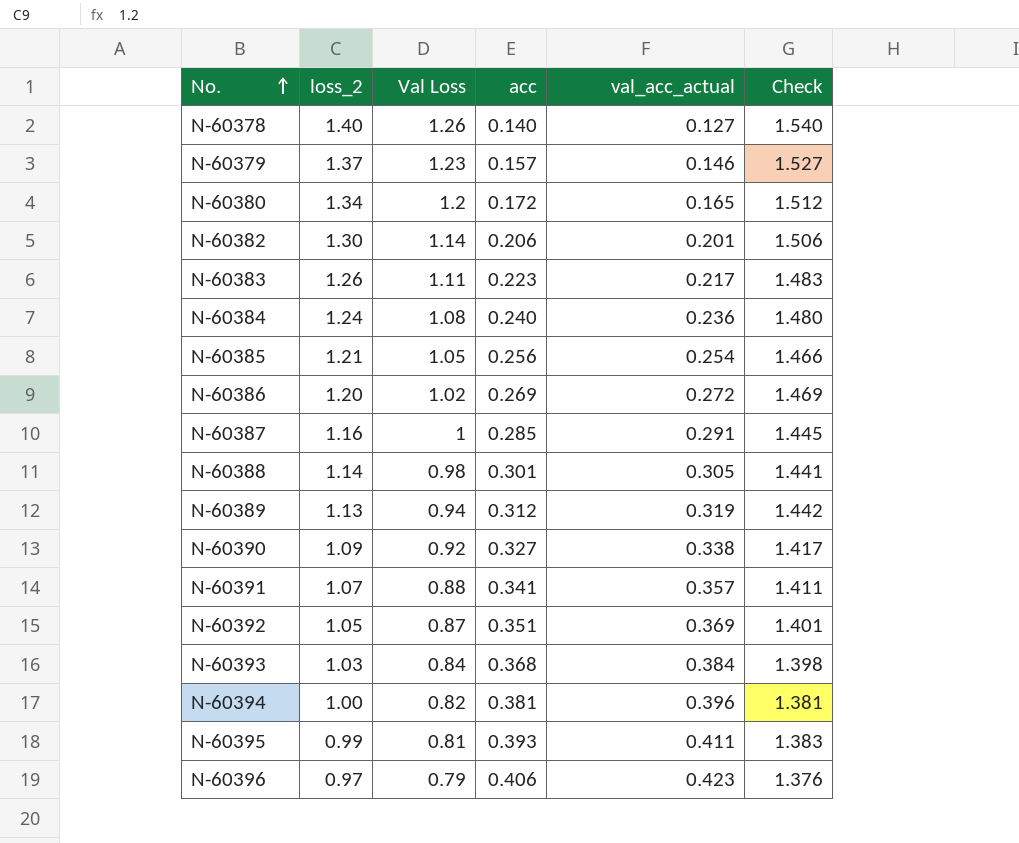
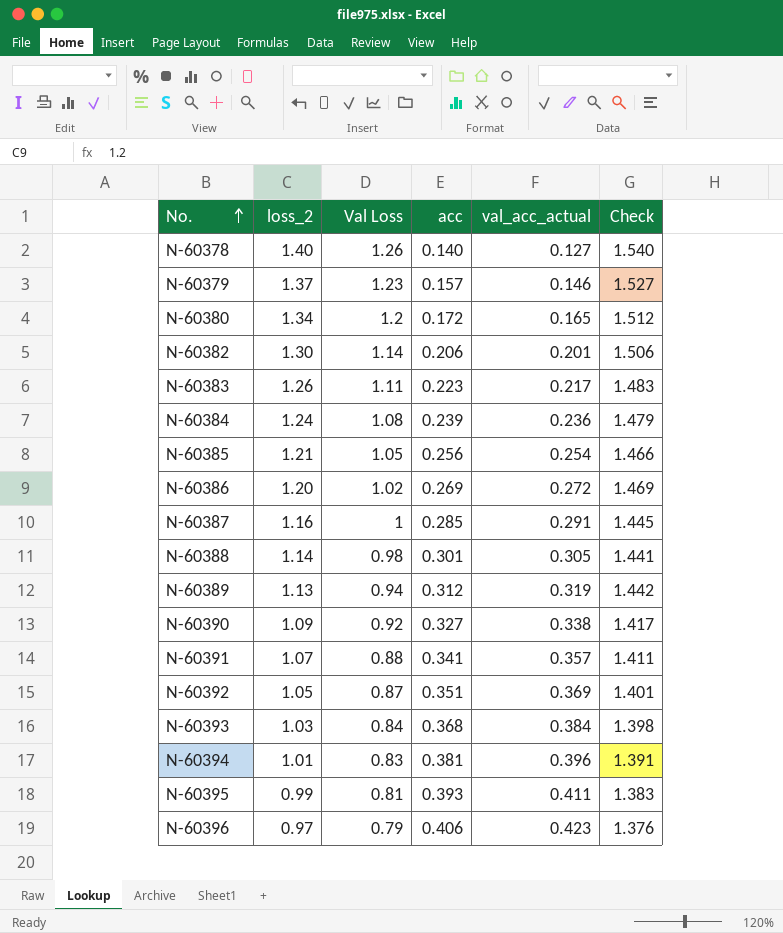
N-60384 | acc: 0.240 -> 0.239
N-60384 | Check: 1.480 -> 1.479
N-60394 | loss_2: 1.00 -> 1.01
N-60394 | Val Loss: 0.82 -> 0.83
N-60394 | Check: 1.381 -> 1.391

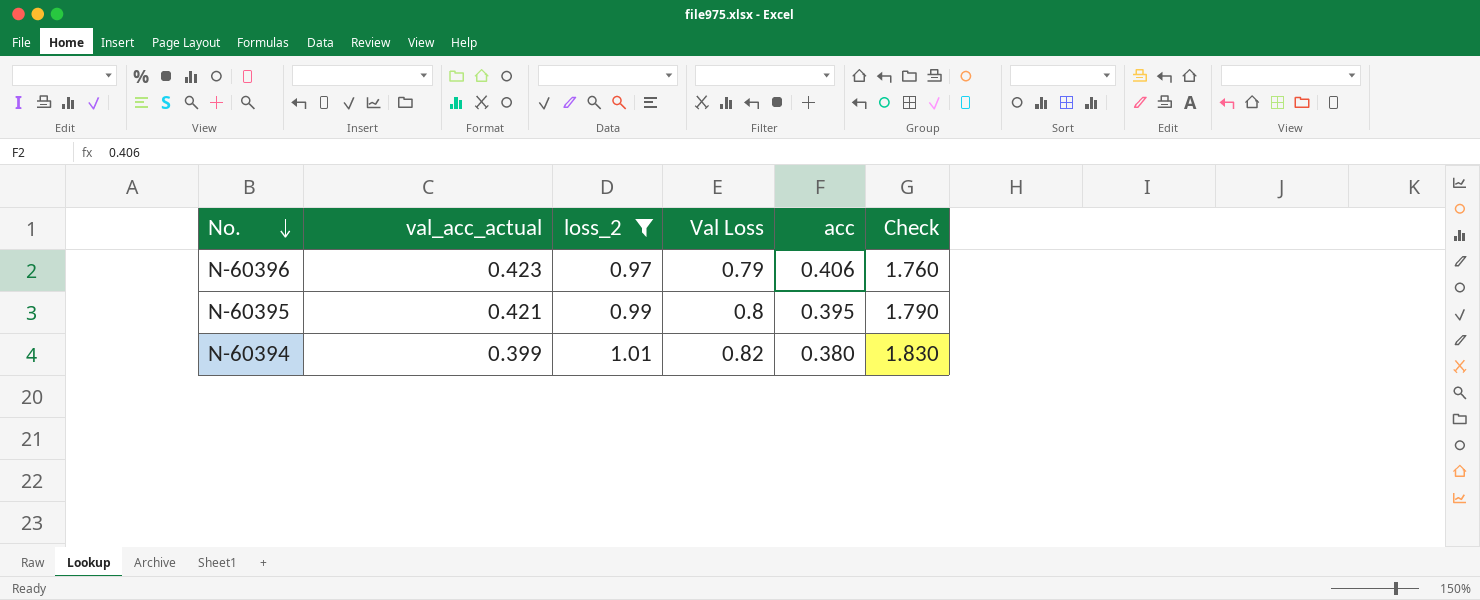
filter: none -> loss_2 <= 1.01
row order: No. ascending -> No. descending
column val_acc_actual | position: 5 -> 2
column Check | formula: [loss_2] + [acc] -> [loss_2] + [Val Loss]
N-60395 | val_acc_actual: 0.411 -> 0.421
N-60395 | Val Loss: 0.81 -> 0.8
N-60395 | acc: 0.393 -> 0.395
N-60394 | val_acc_actual: 0.396 -> 0.399
N-60394 | Val Loss: 0.83 -> 0.82
N-60394 | acc: 0.381 -> 0.380

